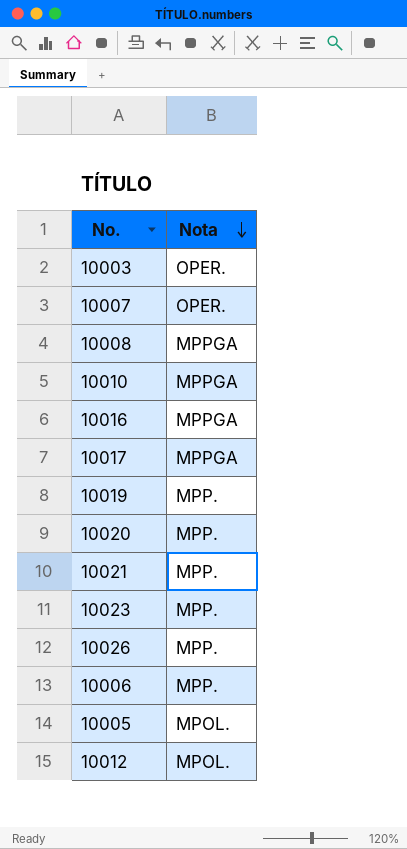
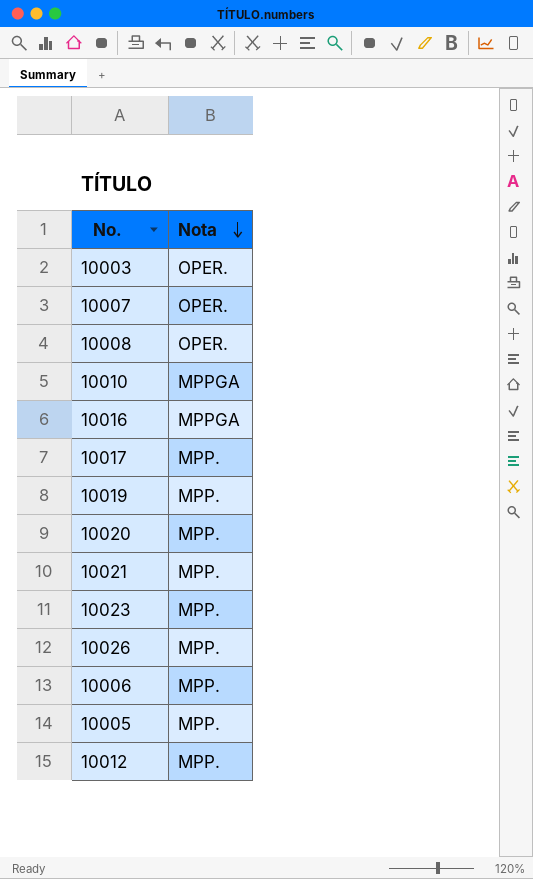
10008 | Nota: MPPGA -> OPER.
10017 | Nota: MPPGA -> MPP.
10005 | Nota: MPOL. -> MPP.
10012 | Nota: MPOL. -> MPP.

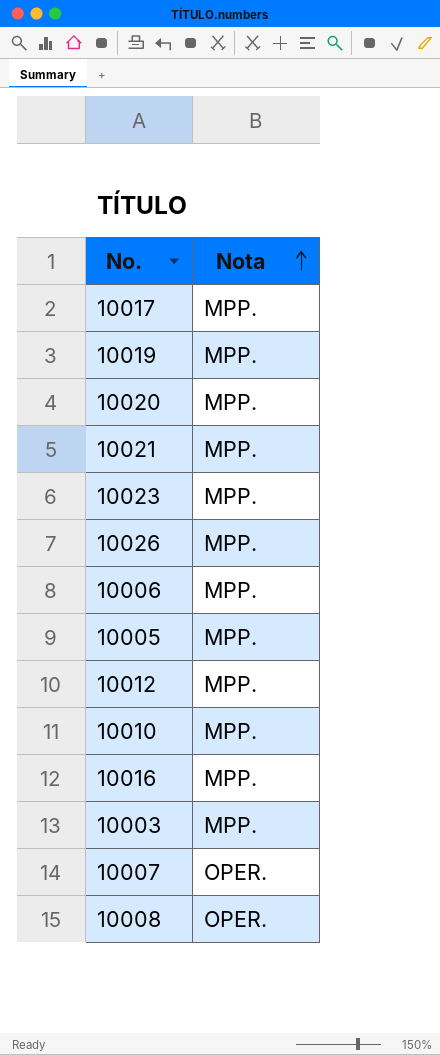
row order: Nota descending -> Nota ascending
10010 | Nota: MPPGA -> MPP.
10016 | Nota: MPPGA -> MPP.
10003 | Nota: OPER. -> MPP.

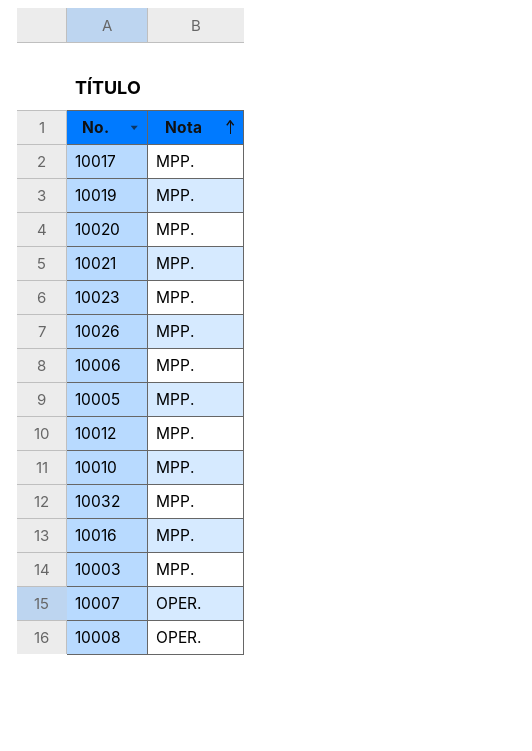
row 10032: none -> MPP.

